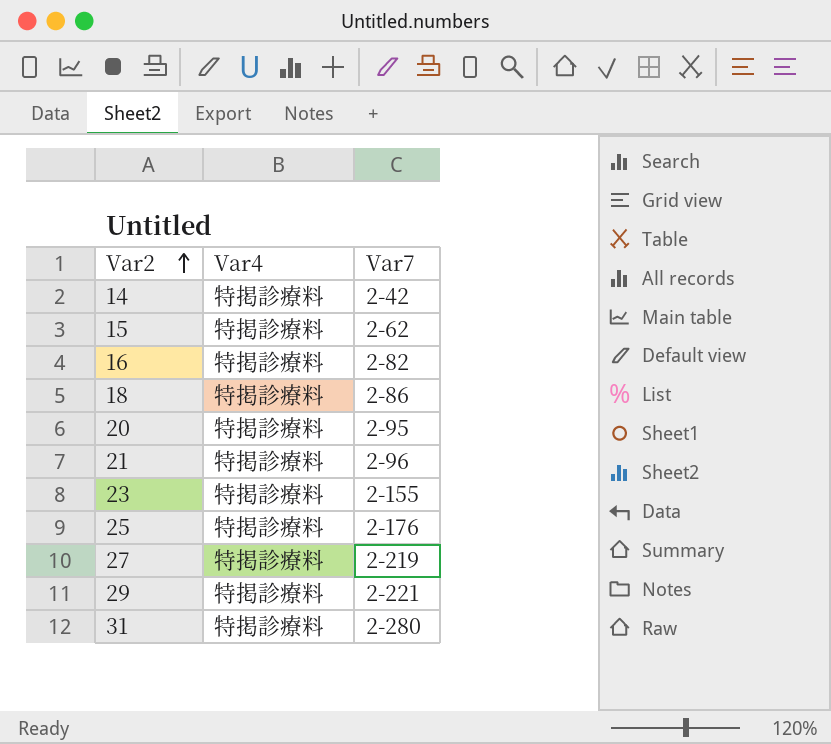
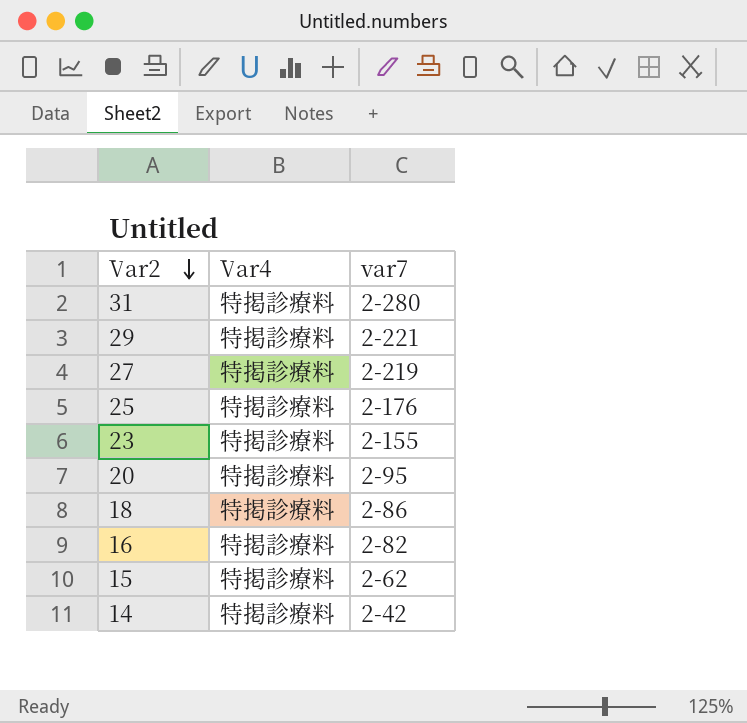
row order: Var2 ascending -> Var2 descending
column name: Var7 -> var7
row 21: 特掲診療料 | 2-96 -> none

